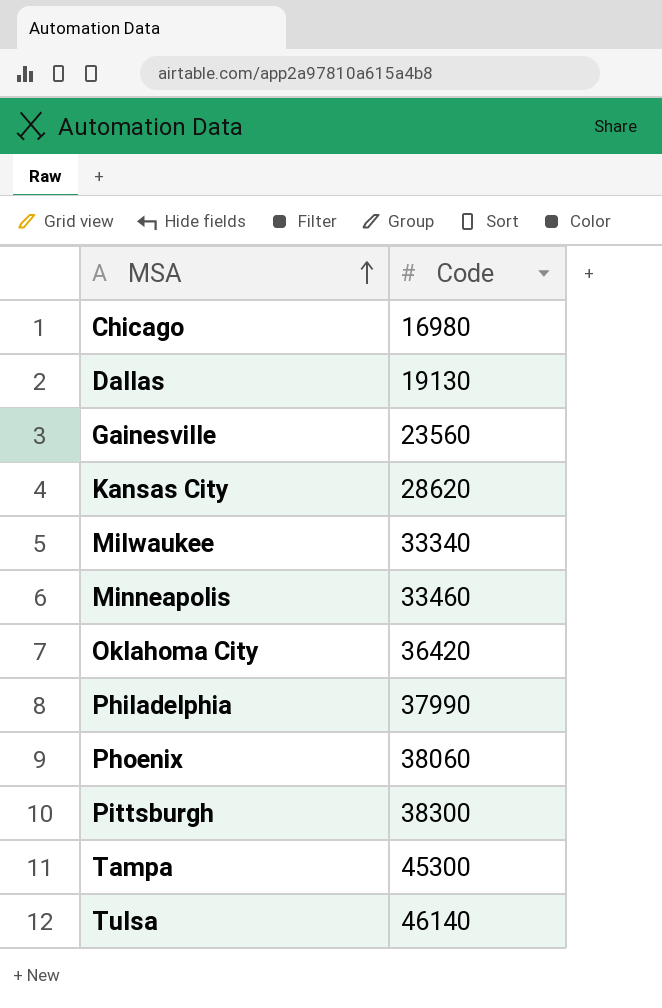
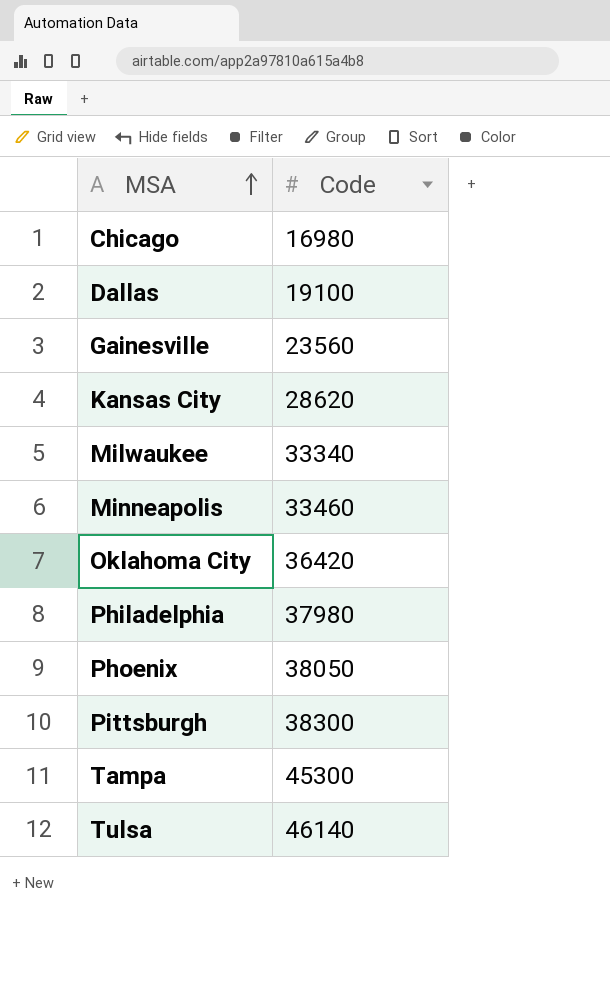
Dallas | Code: 19130 -> 19100
Philadelphia | Code: 37990 -> 37980
Phoenix | Code: 38060 -> 38050

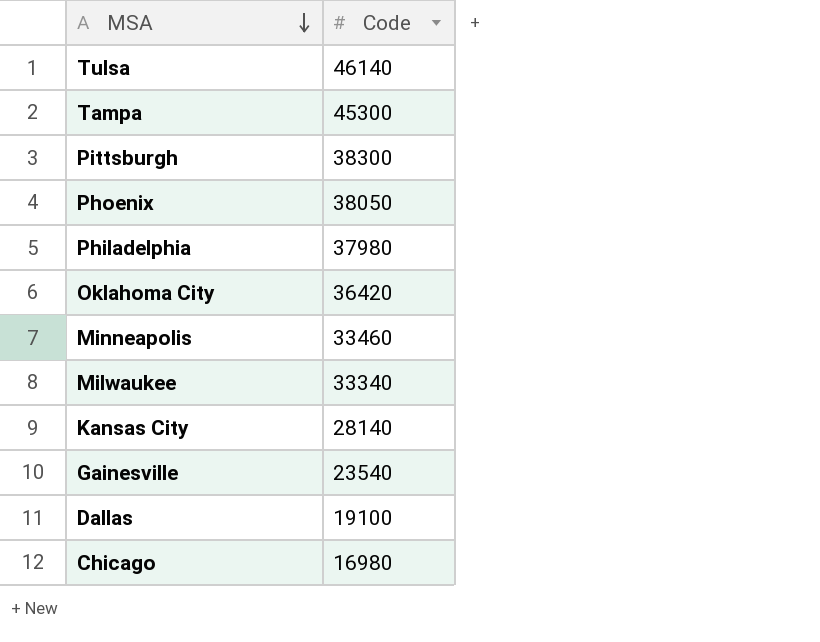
row order: MSA ascending -> MSA descending
Kansas City | Code: 28620 -> 28140
Gainesville | Code: 23560 -> 23540

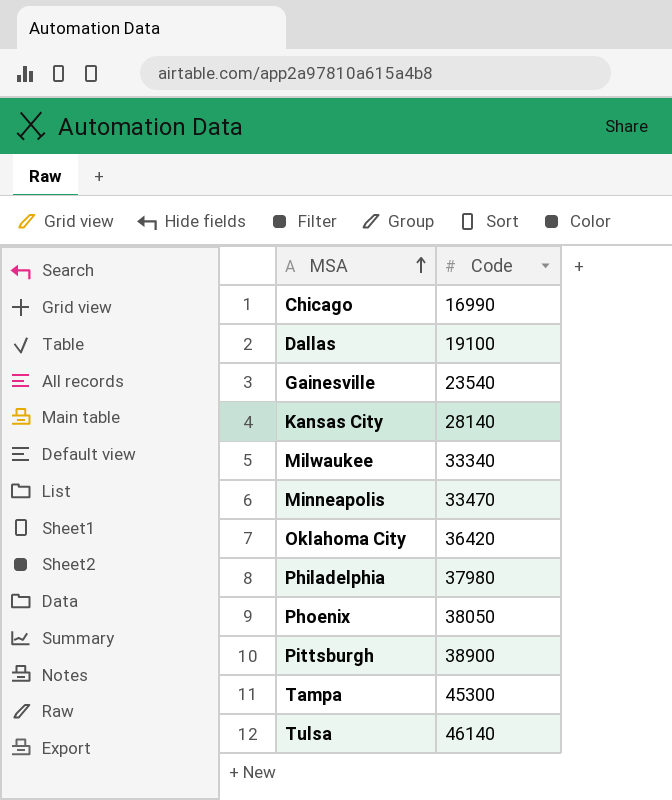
row order: MSA descending -> MSA ascending
Chicago | Code: 16980 -> 16990
Minneapolis | Code: 33460 -> 33470
Pittsburgh | Code: 38300 -> 38900

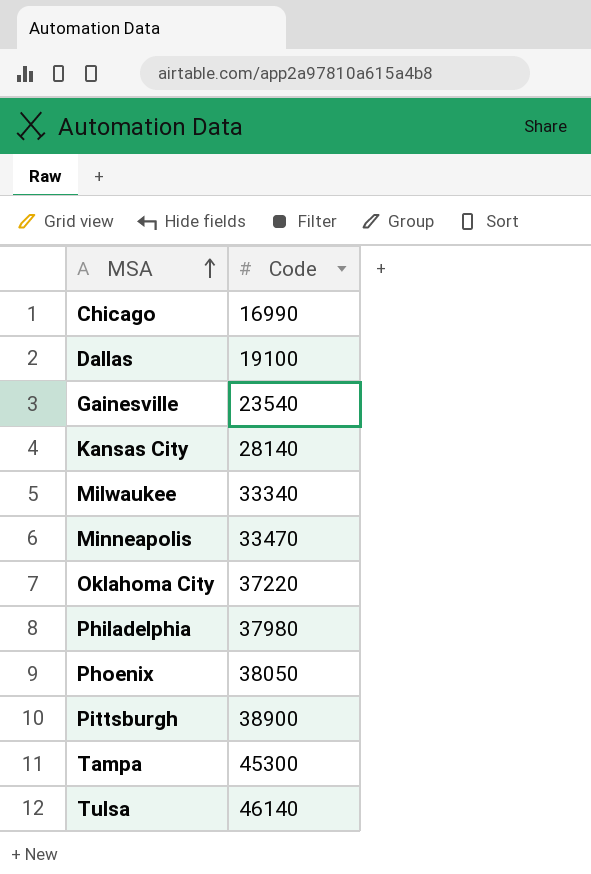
Oklahoma City | Code: 36420 -> 37220

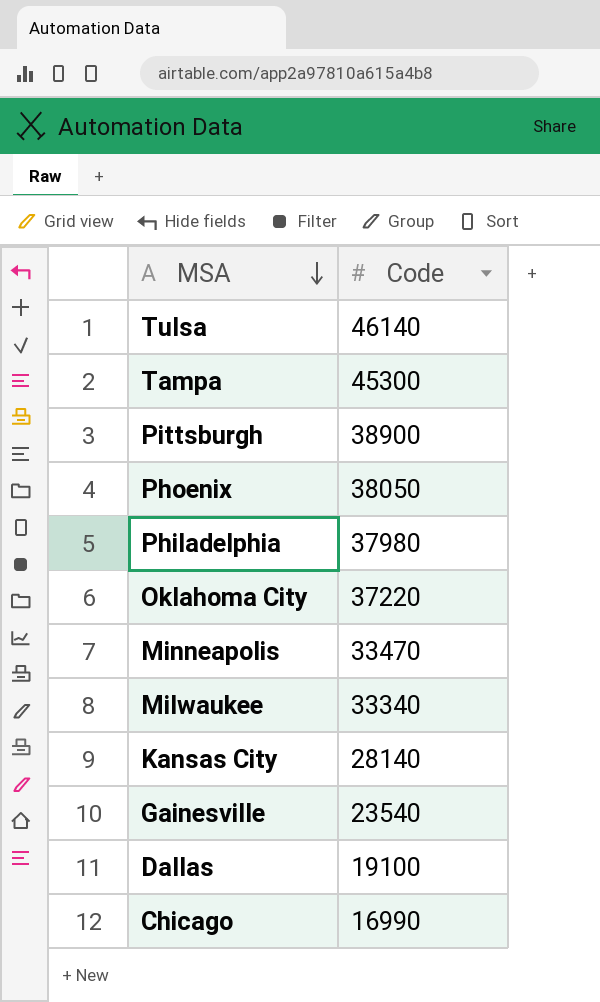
row order: MSA ascending -> MSA descending

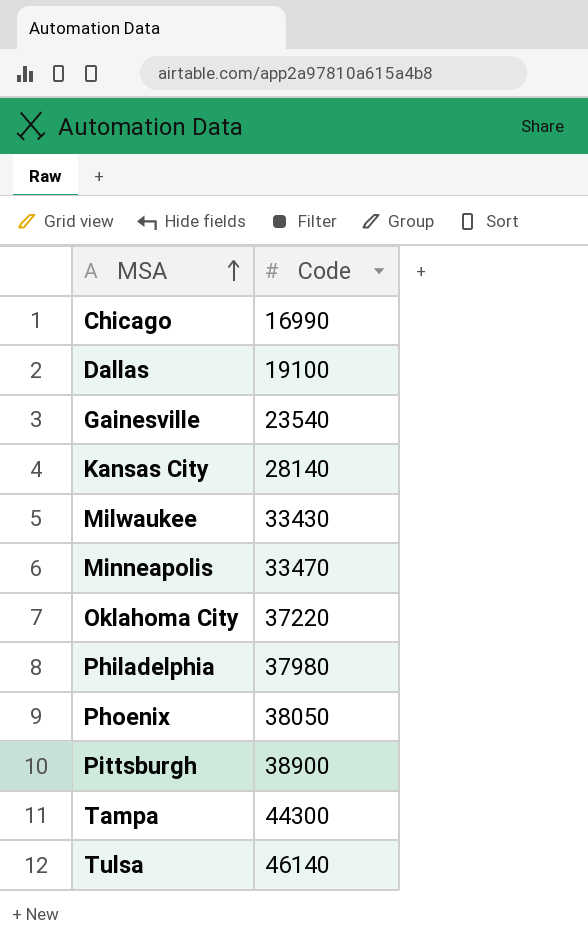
row order: MSA descending -> MSA ascending
Milwaukee | Code: 33340 -> 33430
Tampa | Code: 45300 -> 44300

